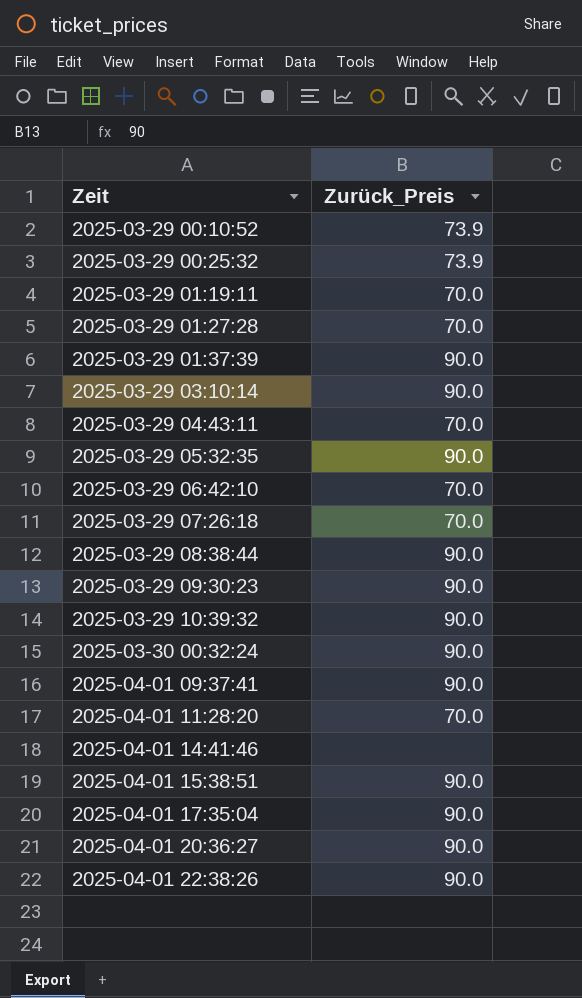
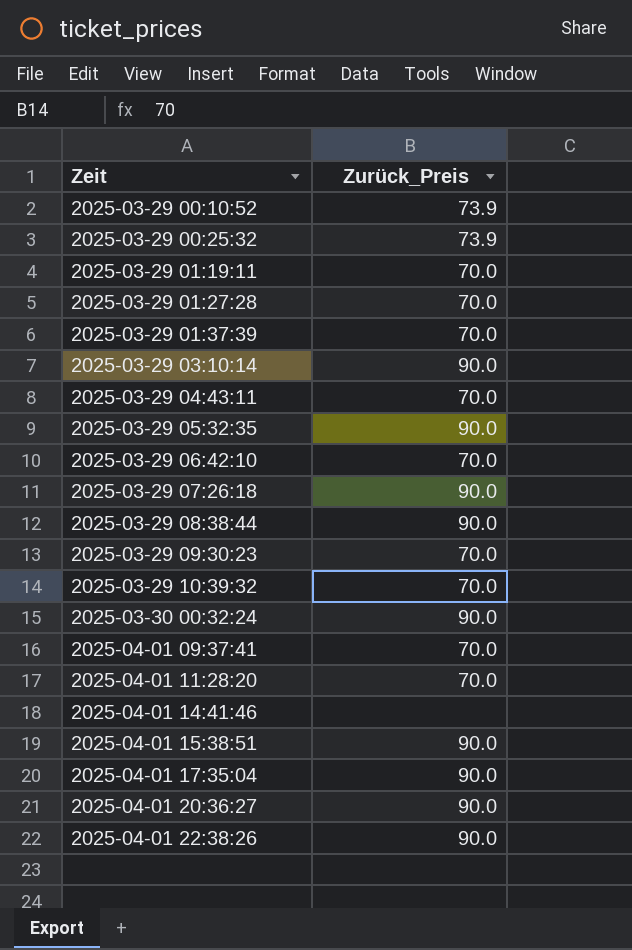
2025-03-29 01:37:39 | Zurück_Preis: 90.0 -> 70.0
2025-03-29 07:26:18 | Zurück_Preis: 70.0 -> 90.0
2025-03-29 09:30:23 | Zurück_Preis: 90.0 -> 70.0
2025-03-29 10:39:32 | Zurück_Preis: 90.0 -> 70.0
2025-04-01 09:37:41 | Zurück_Preis: 90.0 -> 70.0

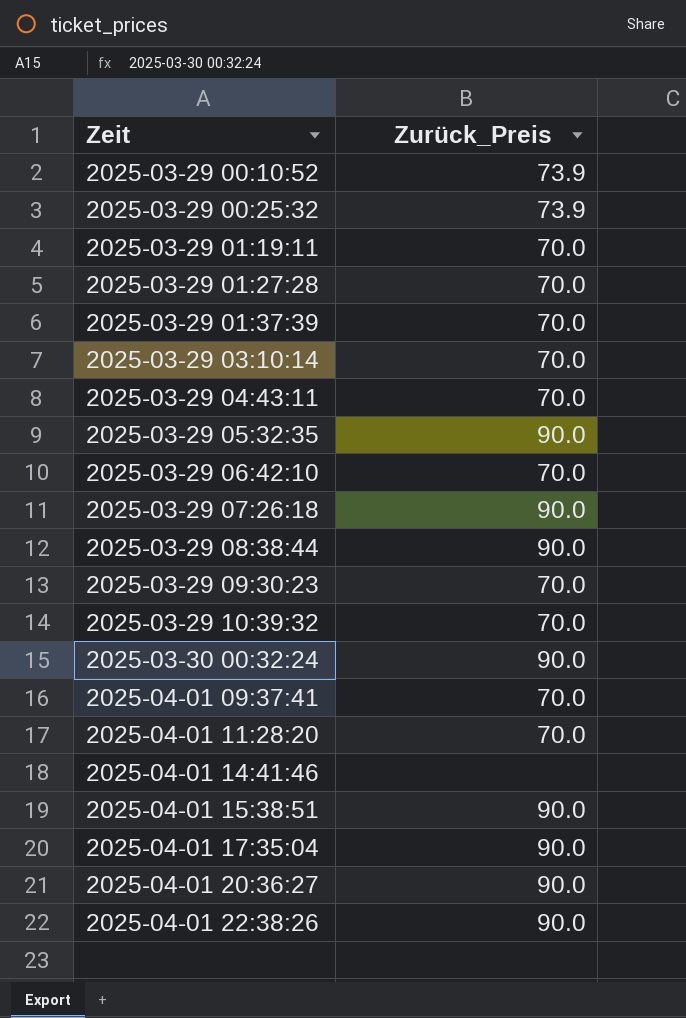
2025-03-29 03:10:14 | Zurück_Preis: 90.0 -> 70.0

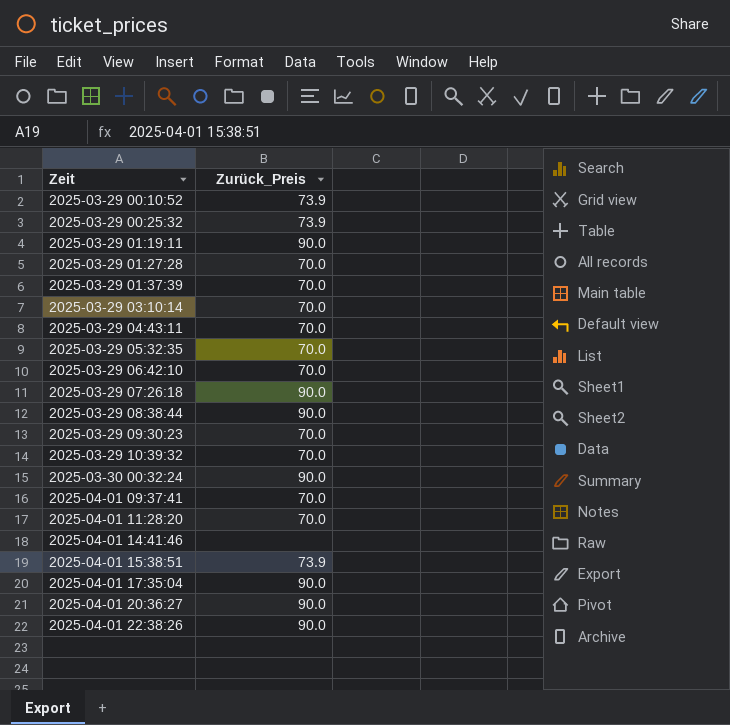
2025-03-29 01:19:11 | Zurück_Preis: 70.0 -> 90.0
2025-03-29 05:32:35 | Zurück_Preis: 90.0 -> 70.0
2025-04-01 15:38:51 | Zurück_Preis: 90.0 -> 73.9

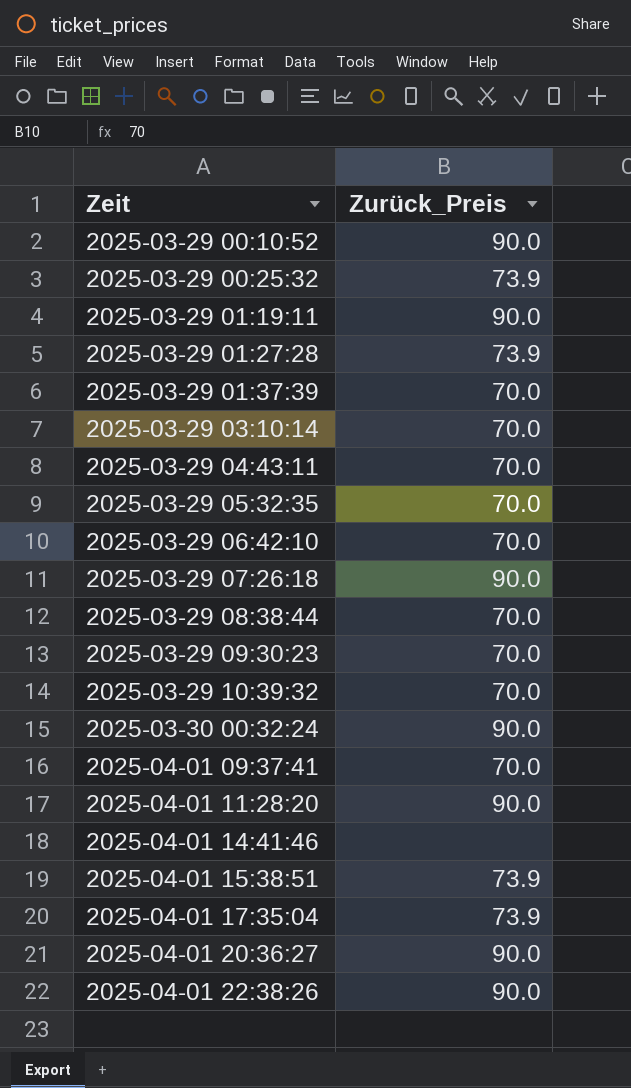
2025-03-29 00:10:52 | Zurück_Preis: 73.9 -> 90.0
2025-03-29 01:27:28 | Zurück_Preis: 70.0 -> 73.9
2025-03-29 08:38:44 | Zurück_Preis: 90.0 -> 70.0
2025-04-01 11:28:20 | Zurück_Preis: 70.0 -> 90.0
2025-04-01 17:35:04 | Zurück_Preis: 90.0 -> 73.9

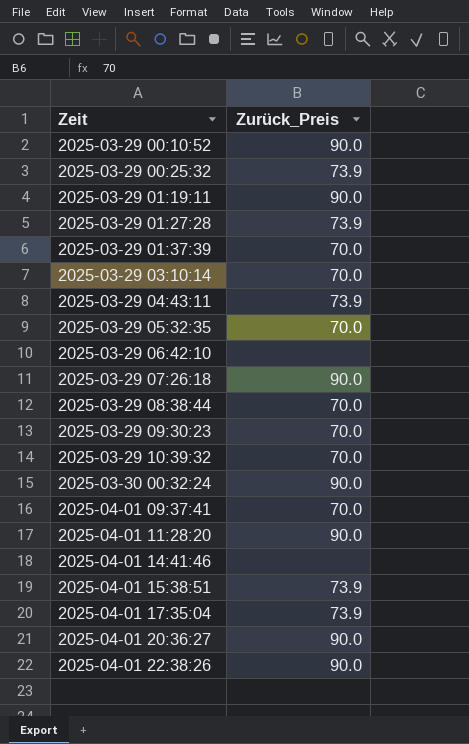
2025-03-29 04:43:11 | Zurück_Preis: 70.0 -> 73.9
2025-03-29 06:42:10 | Zurück_Preis: 70.0 -> none

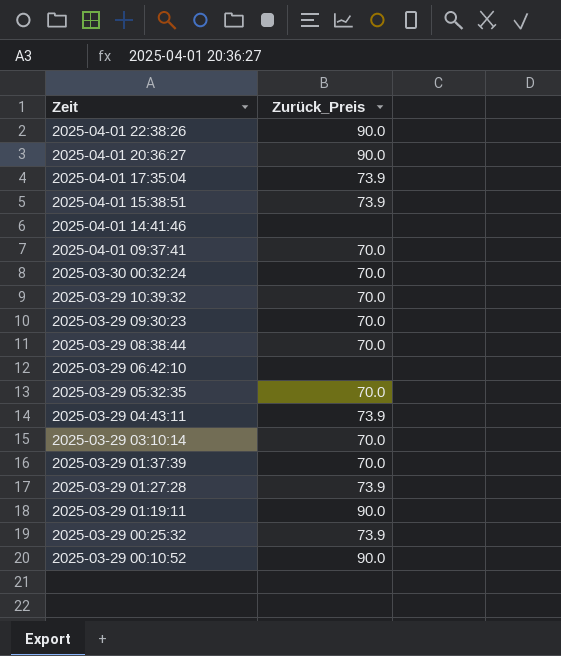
row order: Zeit ascending -> Zeit descending
row 2025-03-29 07:26:18: 90.0 -> none
row 2025-04-01 11:28:20: 90.0 -> none
2025-03-30 00:32:24 | Zurück_Preis: 90.0 -> 70.0

